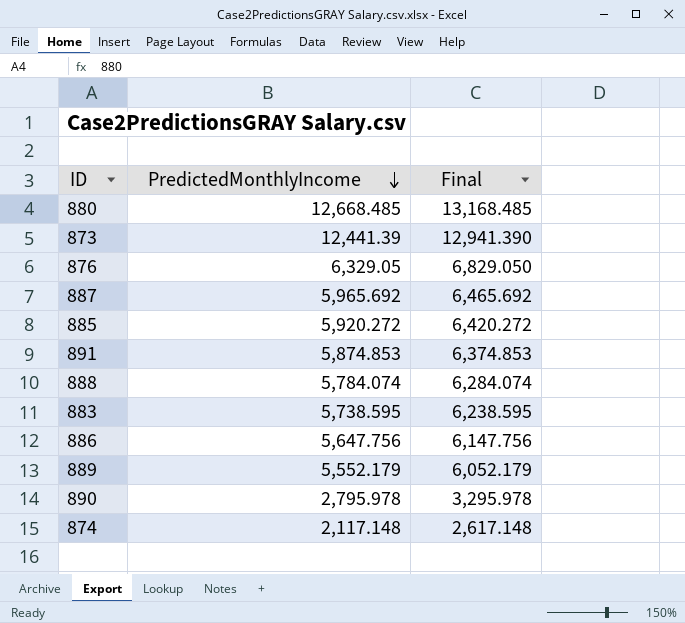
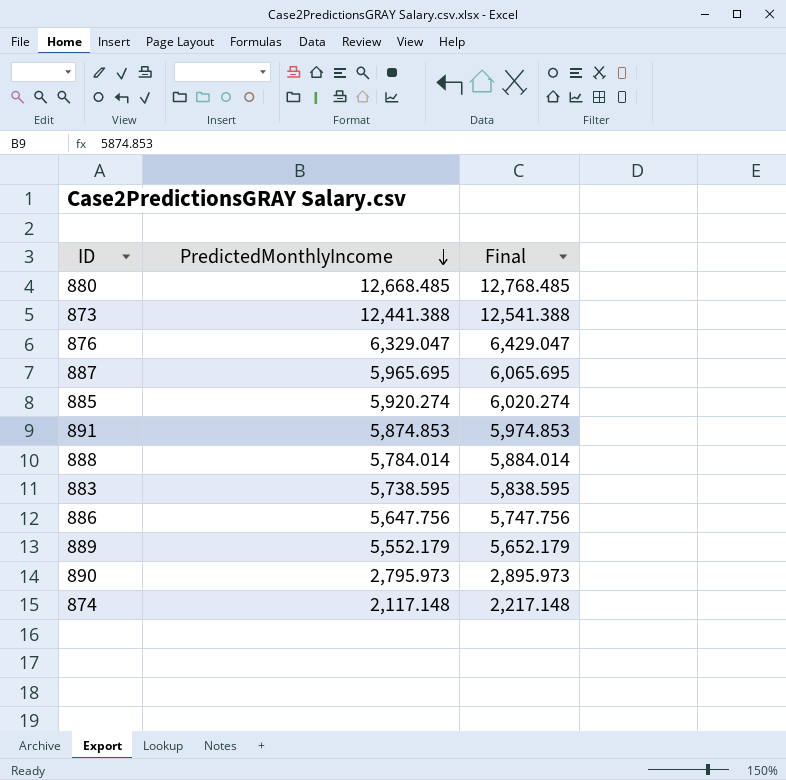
column Final | formula: [PredictedMonthlyIncome] + 500 -> [PredictedMonthlyIncome] + 100
873 | PredictedMonthlyIncome: 12,441.39 -> 12,441.388
876 | PredictedMonthlyIncome: 6,329.05 -> 6,329.047
887 | PredictedMonthlyIncome: 5,965.692 -> 5,965.695
885 | PredictedMonthlyIncome: 5,920.272 -> 5,920.274
888 | PredictedMonthlyIncome: 5,784.074 -> 5,784.014
890 | PredictedMonthlyIncome: 2,795.978 -> 2,795.973

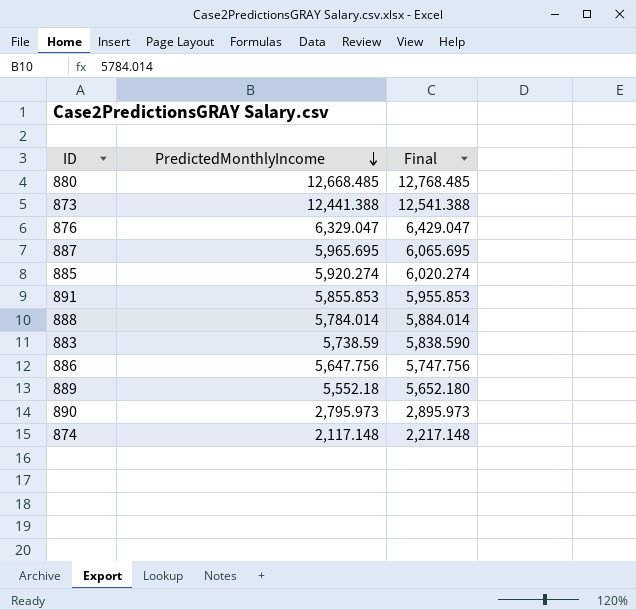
891 | PredictedMonthlyIncome: 5,874.853 -> 5,855.853
891 | Final: 5,974.853 -> 5,955.853
883 | PredictedMonthlyIncome: 5,738.595 -> 5,738.59
883 | Final: 5,838.595 -> 5,838.590
889 | PredictedMonthlyIncome: 5,552.179 -> 5,552.18
889 | Final: 5,652.179 -> 5,652.180

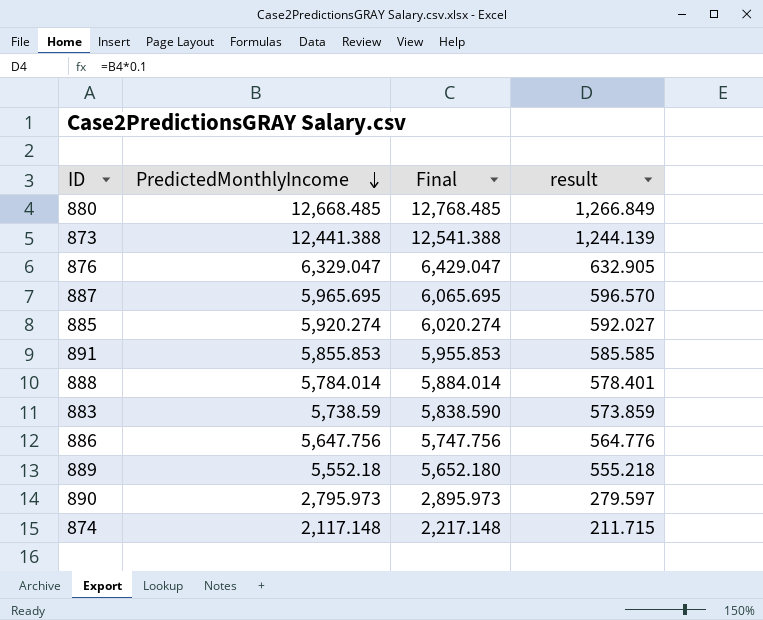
column result | formula: none -> [PredictedMonthlyIncome] * 0.1

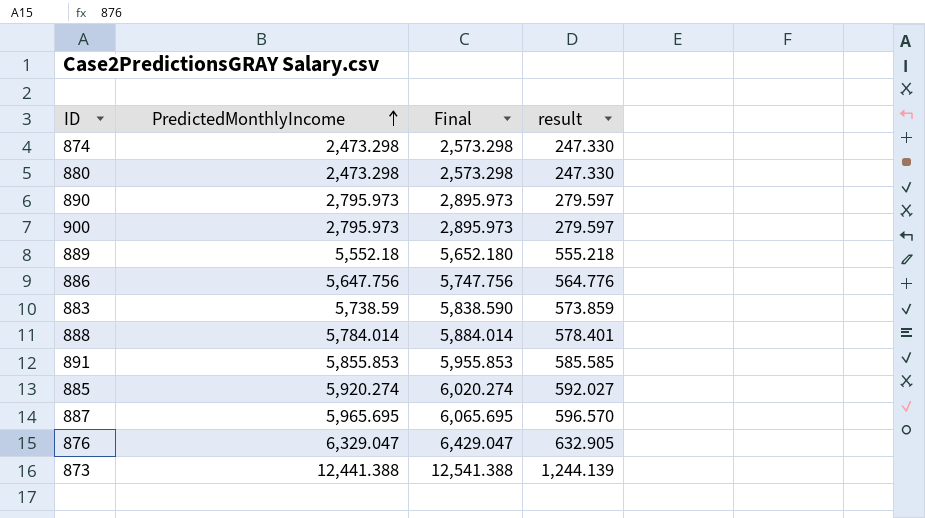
row order: PredictedMonthlyIncome descending -> PredictedMonthlyIncome ascending
874 | PredictedMonthlyIncome: 2,117.148 -> 2,473.298
874 | Final: 2,217.148 -> 2,573.298
874 | result: 211.715 -> 247.330
880 | PredictedMonthlyIncome: 12,668.485 -> 2,473.298
880 | Final: 12,768.485 -> 2,573.298
880 | result: 1,266.849 -> 247.330
row 900: none -> 2,795.973 | 2,895.973 | 279.597

